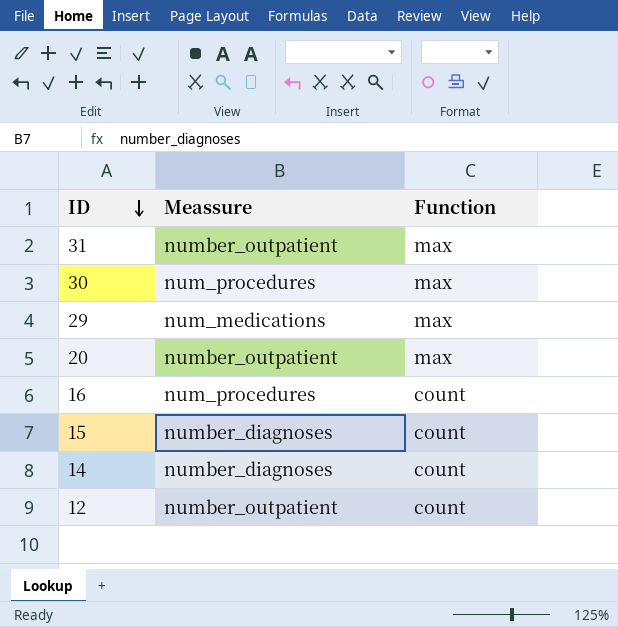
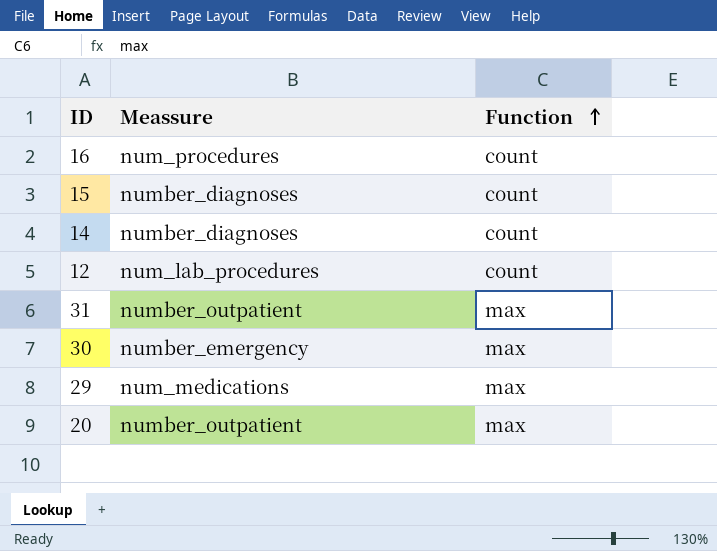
row order: ID descending -> Function ascending
12 | Meassure: number_outpatient -> num_lab_procedures
30 | Meassure: num_procedures -> number_emergency

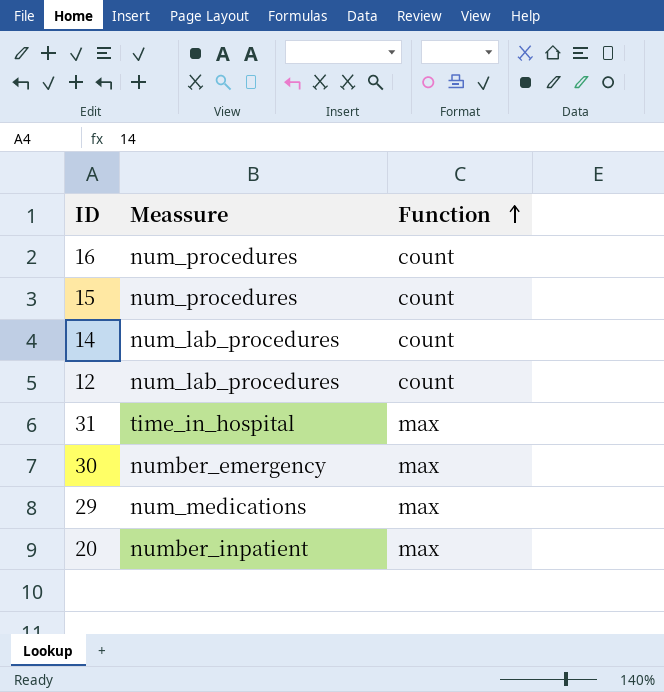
15 | Meassure: number_diagnoses -> num_procedures
14 | Meassure: number_diagnoses -> num_lab_procedures
31 | Meassure: number_outpatient -> time_in_hospital
20 | Meassure: number_outpatient -> number_inpatient

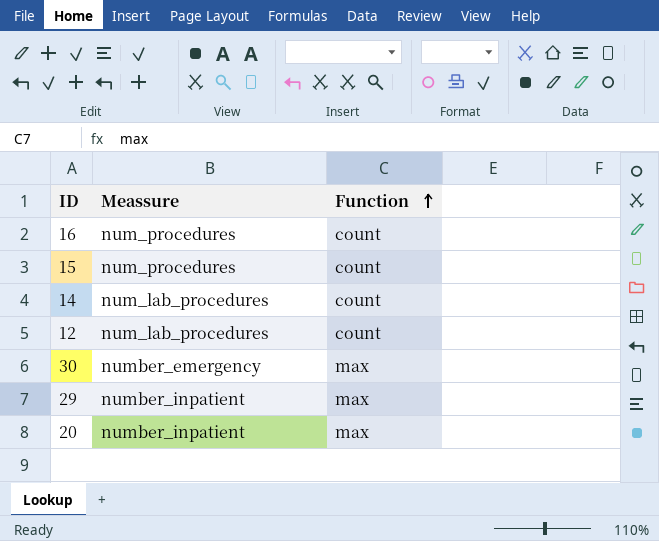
row 31: time_in_hospital | max -> none
29 | Meassure: num_medications -> number_inpatient

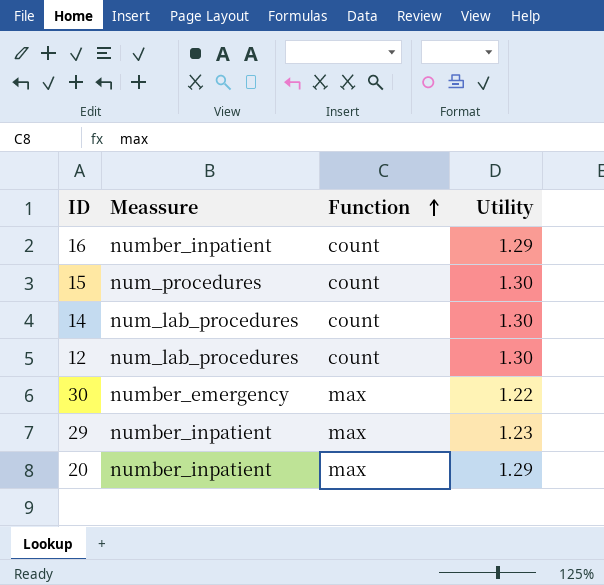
column Utility | position: none -> 4
16 | Meassure: num_procedures -> number_inpatient

